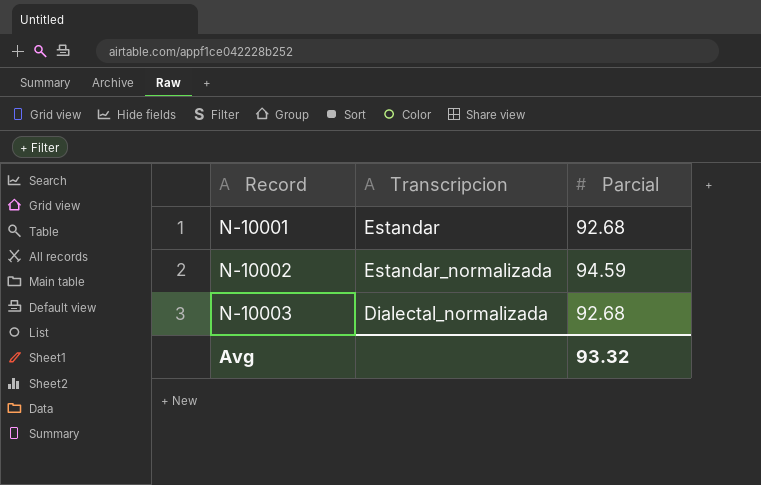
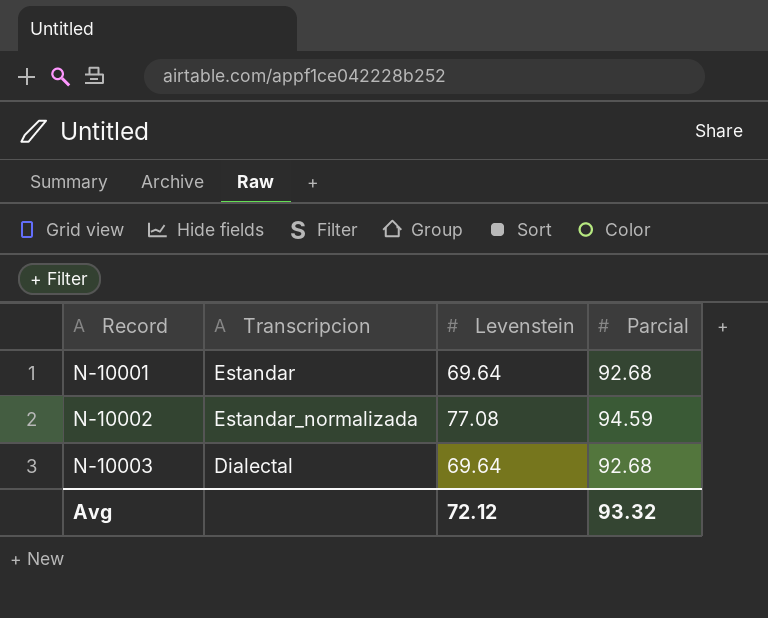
column Levenstein | position: none -> 3
N-10003 | Transcripcion: Dialectal_normalizada -> Dialectal

